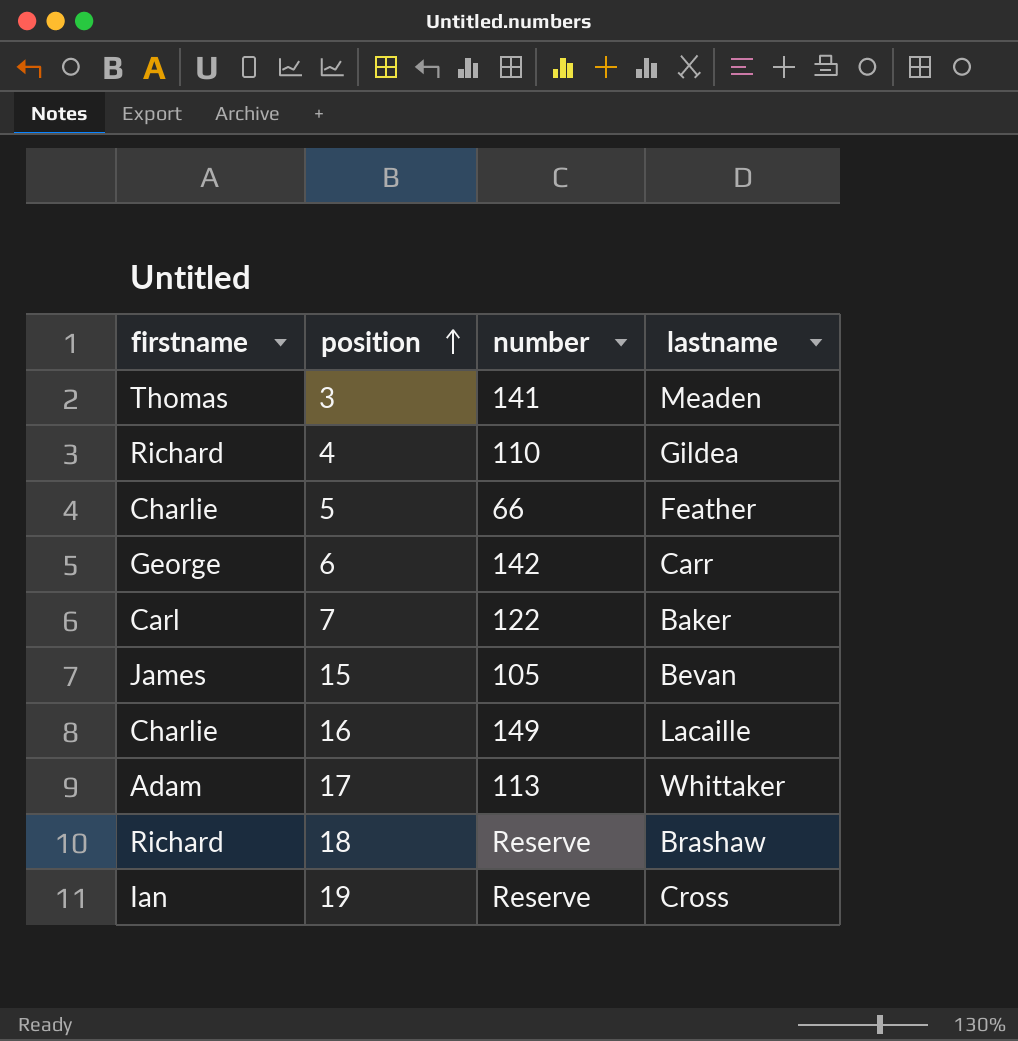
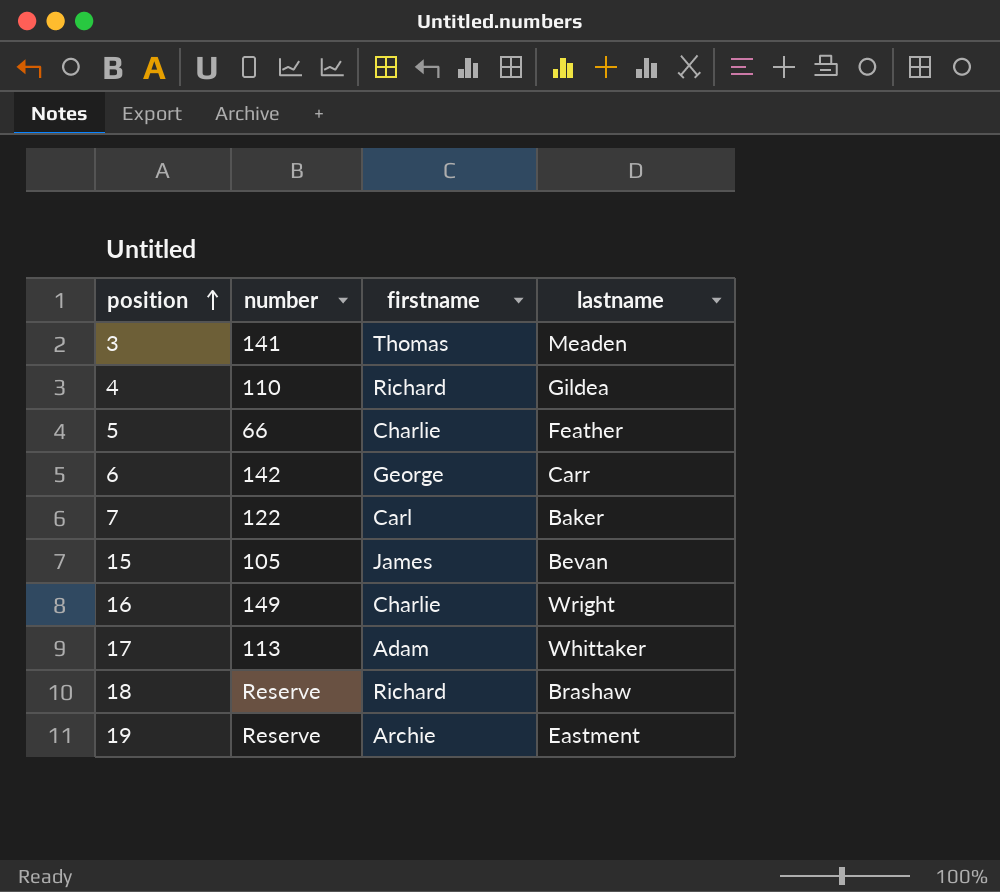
column firstname | position: 1 -> 3
16 | lastname: Lacaille -> Wright
19 | firstname: Ian -> Archie
19 | lastname: Cross -> Eastment

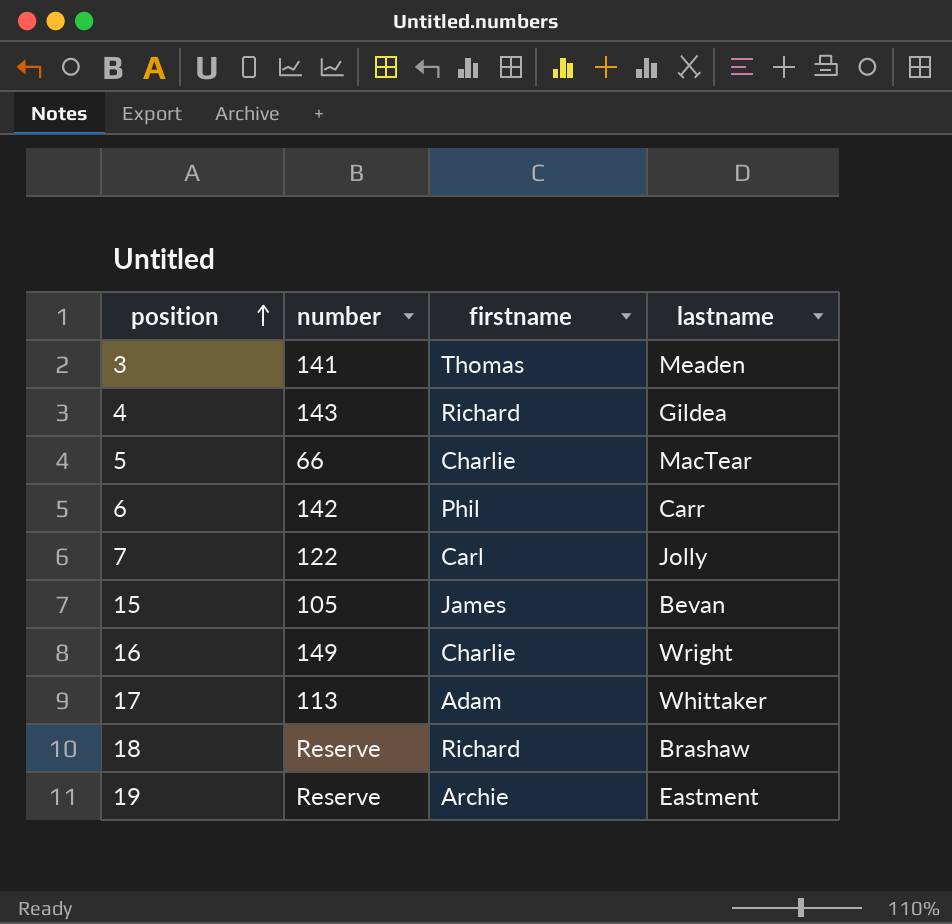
4 | number: 110 -> 143
5 | lastname: Feather -> MacTear
6 | firstname: George -> Phil
7 | lastname: Baker -> Jolly

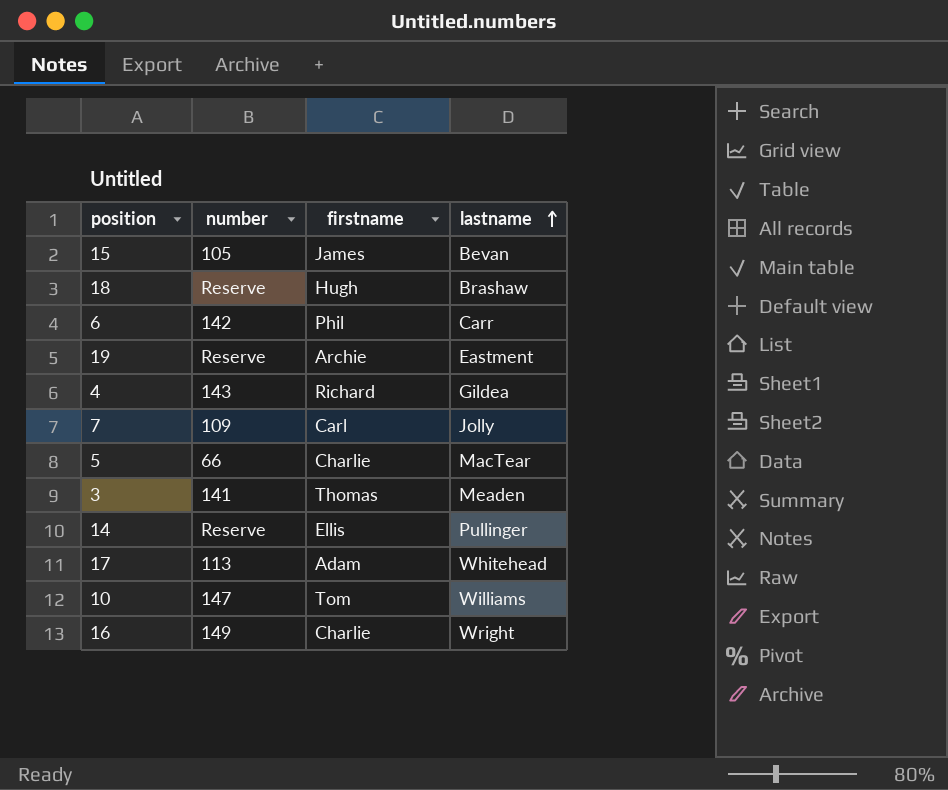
row order: position ascending -> lastname ascending
18 | firstname: Richard -> Hugh
7 | number: 122 -> 109
row 14: none -> Reserve | Ellis | Pullinger
17 | lastname: Whittaker -> Whitehead
row 10: none -> 147 | Tom | Williams

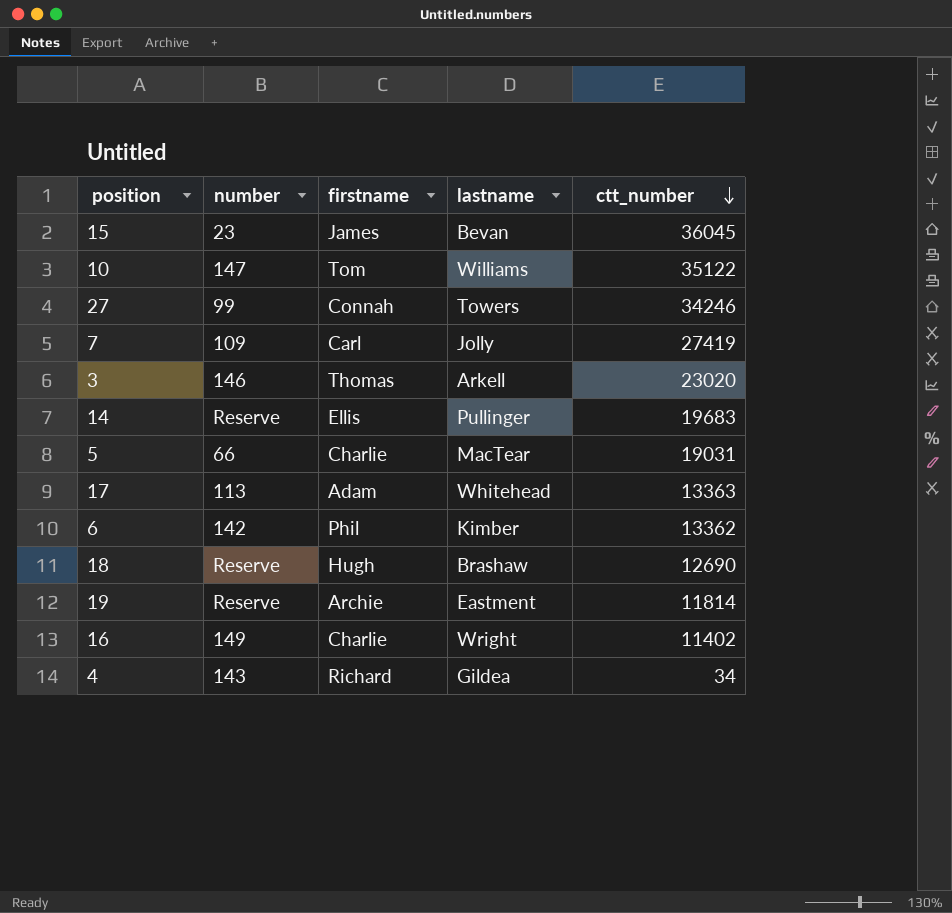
row order: lastname ascending -> ctt_number descending
column ctt_number | position: none -> 5
15 | number: 105 -> 23
row 27: none -> 99 | Connah | Towers | 34246
3 | number: 141 -> 146
3 | lastname: Meaden -> Arkell
6 | lastname: Carr -> Kimber

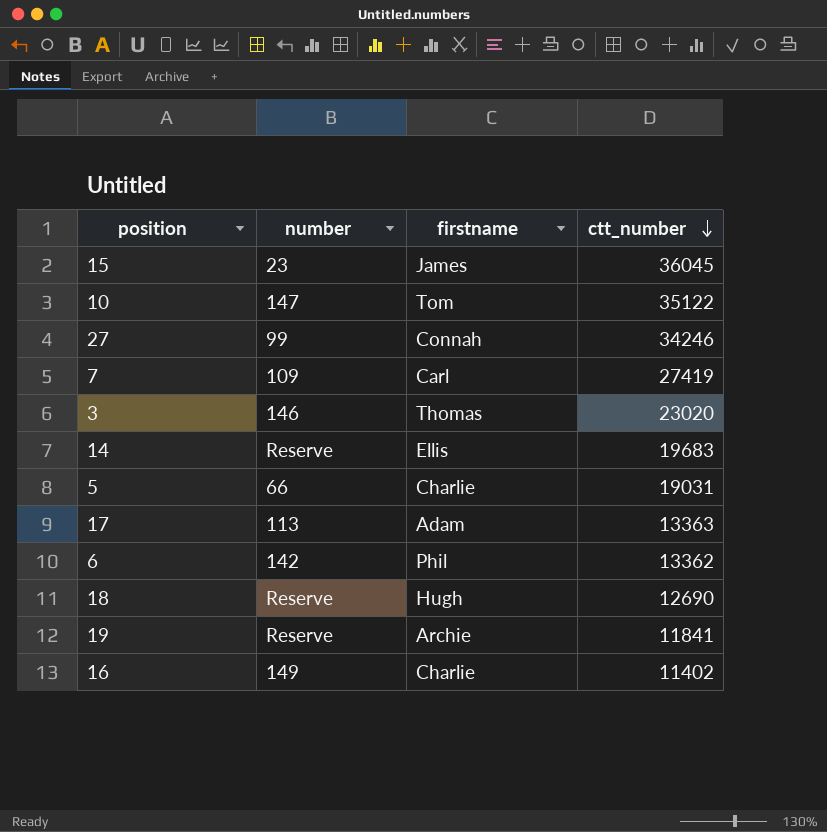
column lastname | position: 4 -> none
row 4: 143 | Richard | Gildea | 34 -> none
19 | ctt_number: 11814 -> 11841

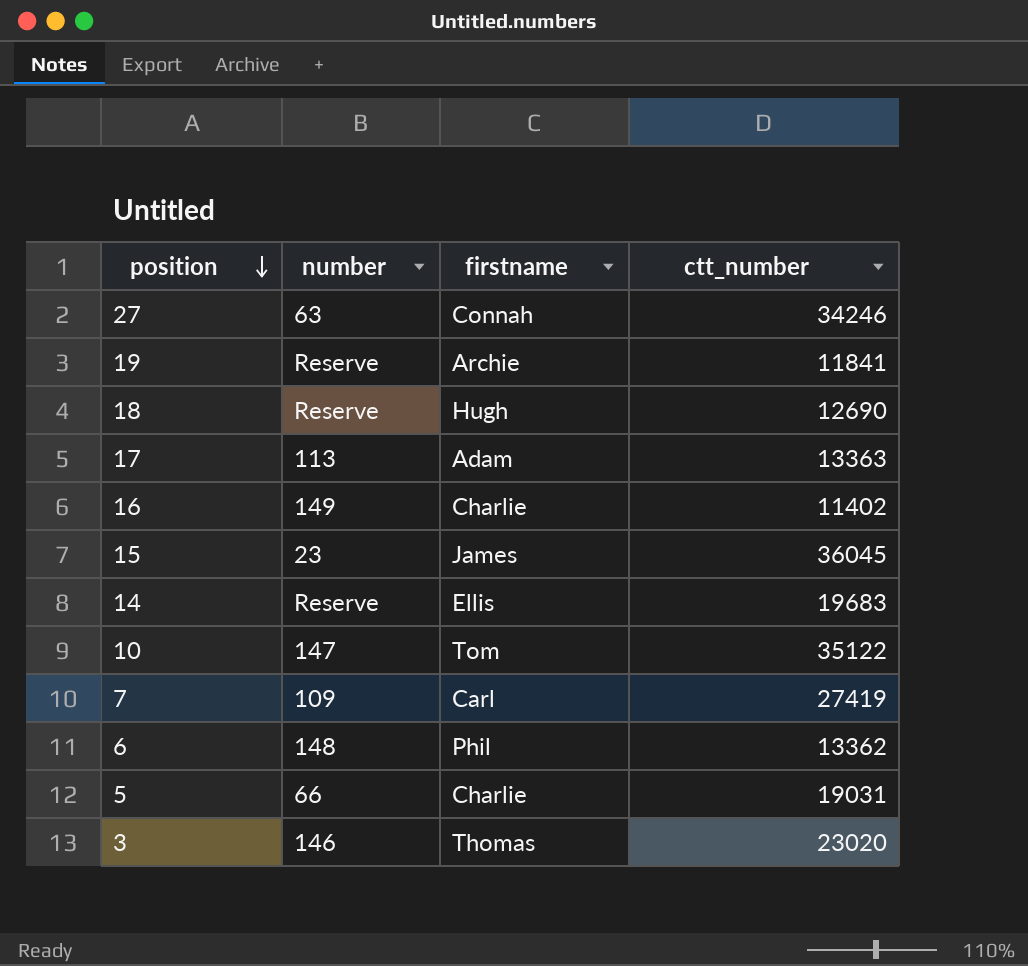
row order: ctt_number descending -> position descending
27 | number: 99 -> 63
6 | number: 142 -> 148

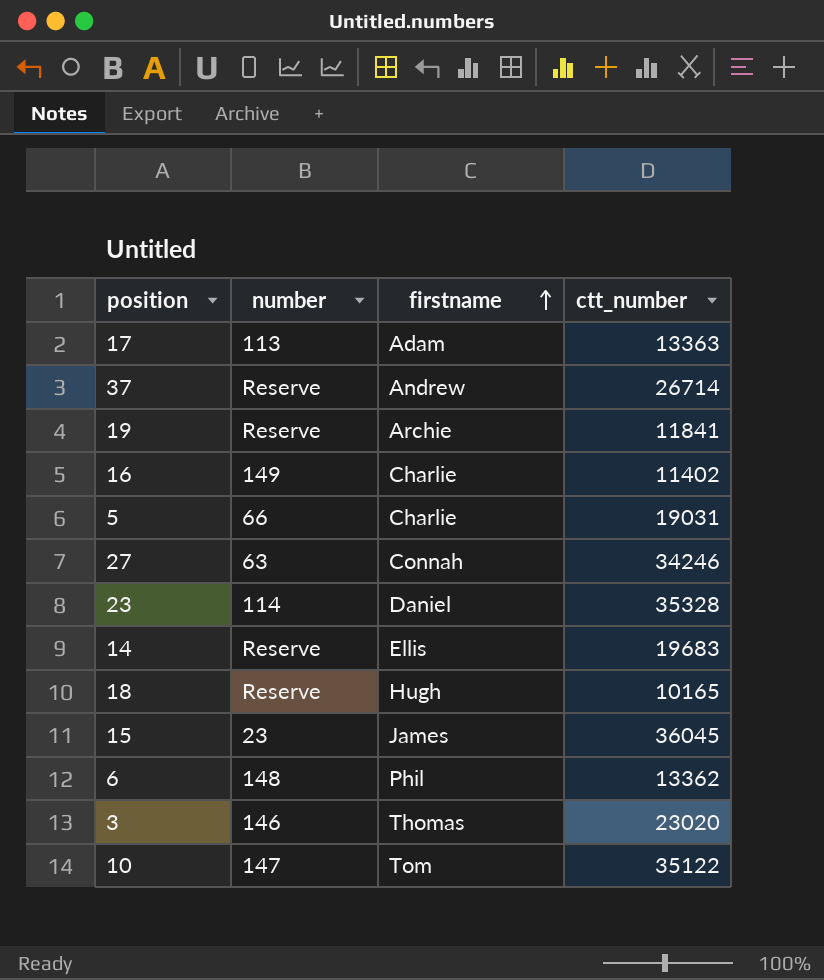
row order: position descending -> firstname ascending
row 7: 109 | Carl | 27419 -> none
row 37: none -> Reserve | Andrew | 26714
row 23: none -> 114 | Daniel | 35328
18 | ctt_number: 12690 -> 10165

